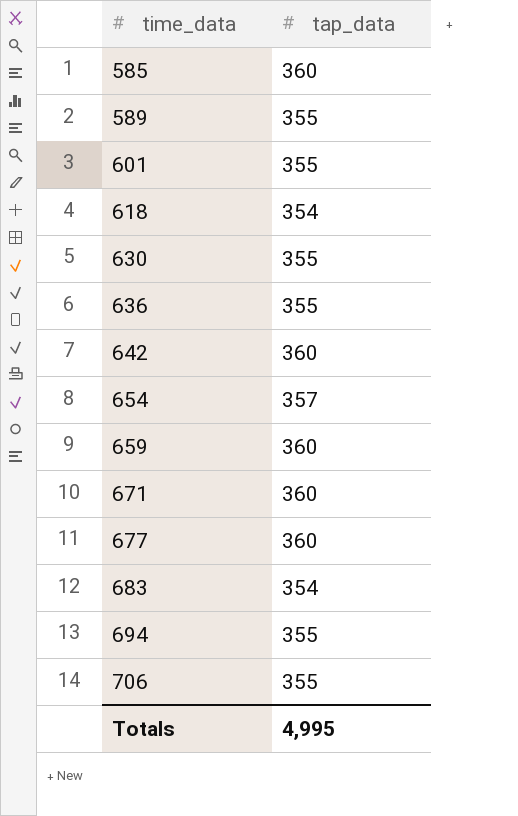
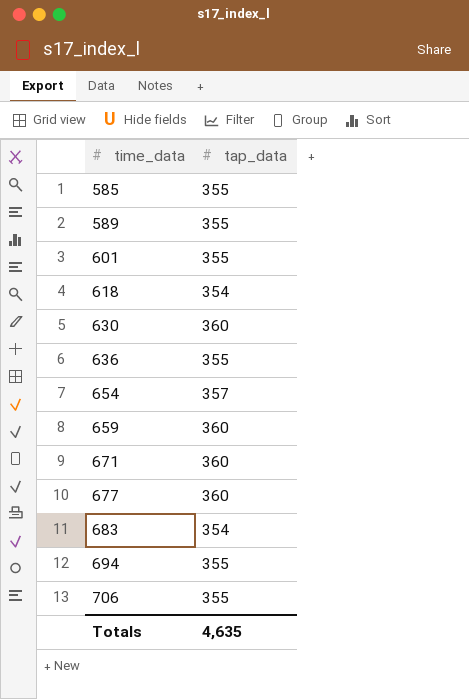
row 642: 360 -> none
585 | tap_data: 360 -> 355
630 | tap_data: 355 -> 360
Totals | tap_data: 4,995 -> 4,635

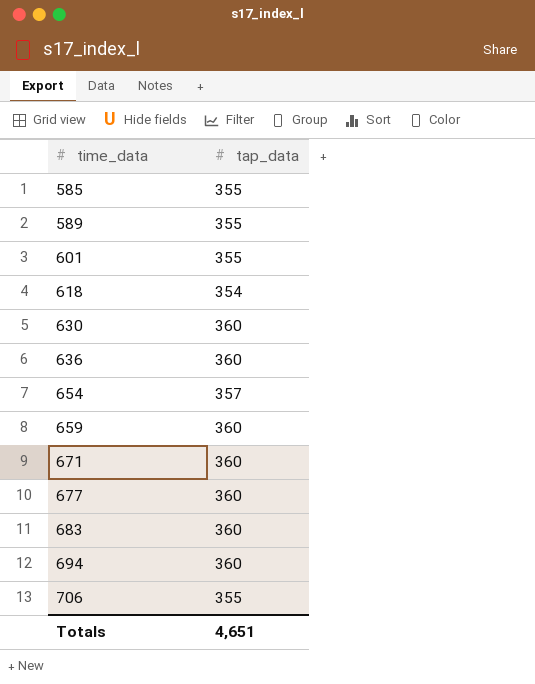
636 | tap_data: 355 -> 360
683 | tap_data: 354 -> 360
694 | tap_data: 355 -> 360
Totals | tap_data: 4,635 -> 4,651

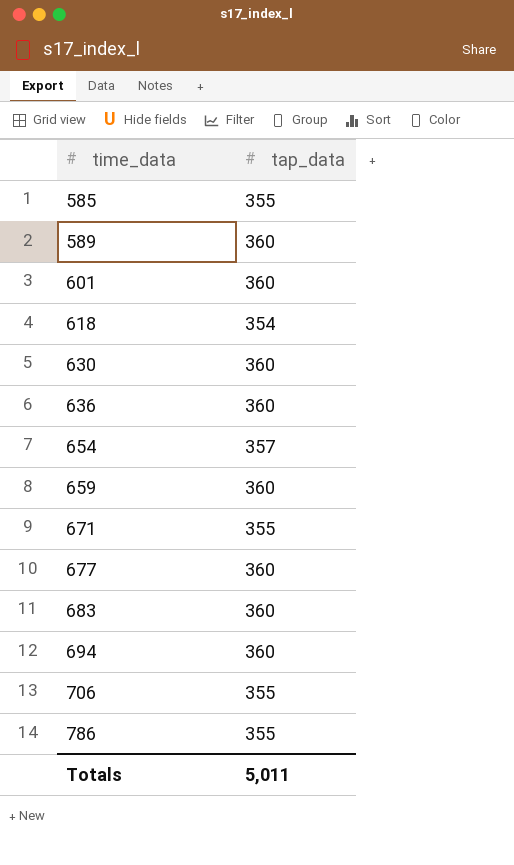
589 | tap_data: 355 -> 360
601 | tap_data: 355 -> 360
671 | tap_data: 360 -> 355
row 786: none -> 355
Totals | tap_data: 4,651 -> 5,011

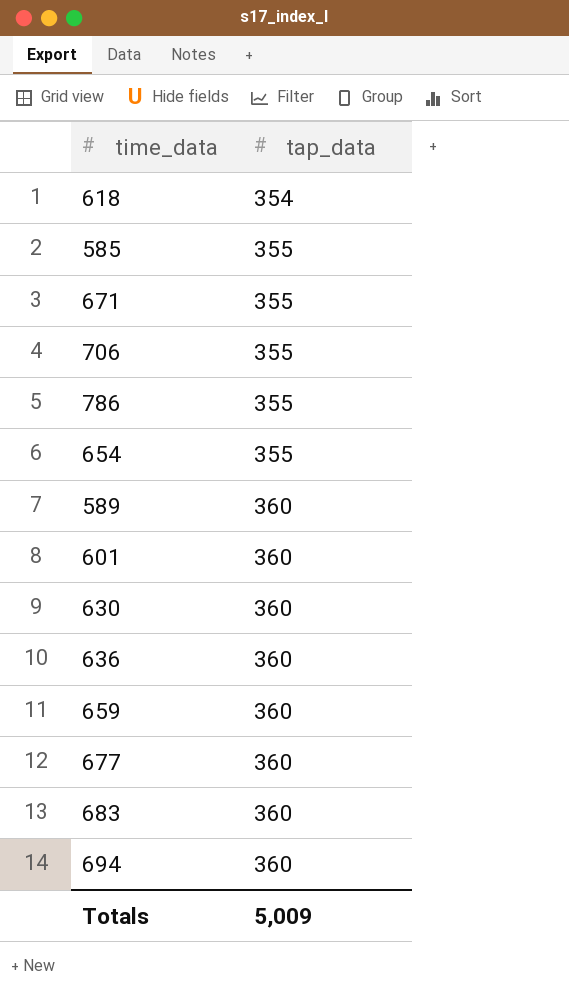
row order: time_data ascending -> tap_data ascending
654 | tap_data: 357 -> 355
Totals | tap_data: 5,011 -> 5,009

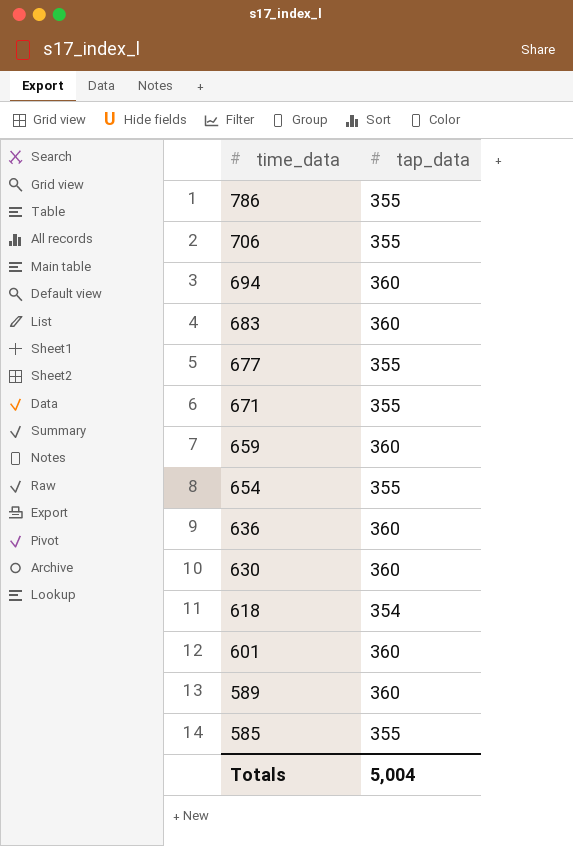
row order: tap_data ascending -> time_data descending
677 | tap_data: 360 -> 355
Totals | tap_data: 5,009 -> 5,004

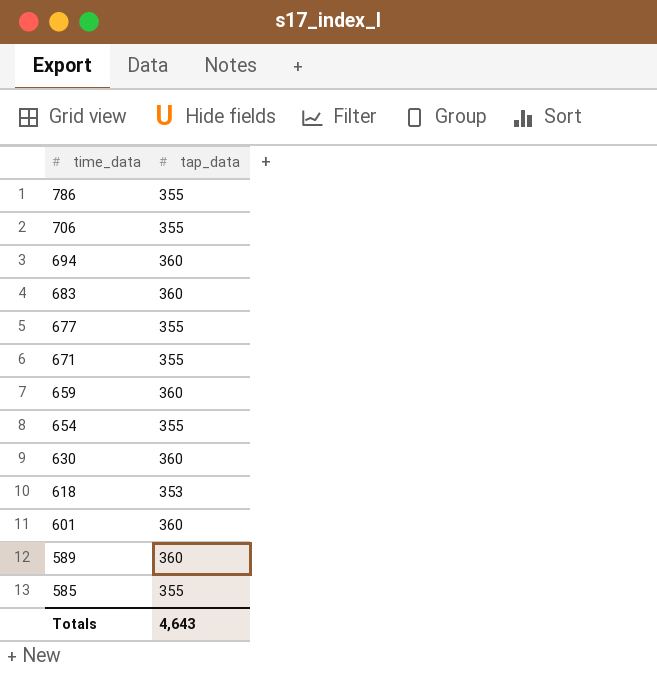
row 636: 360 -> none
618 | tap_data: 354 -> 353
Totals | tap_data: 5,004 -> 4,643

